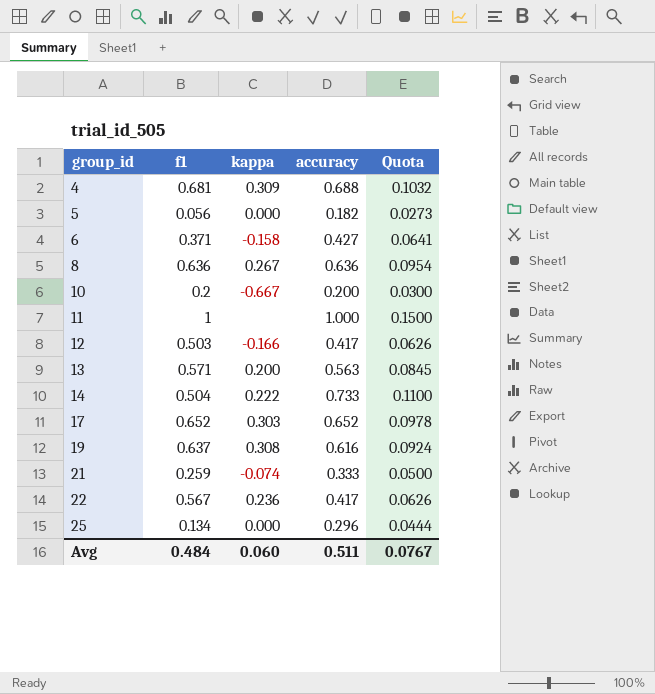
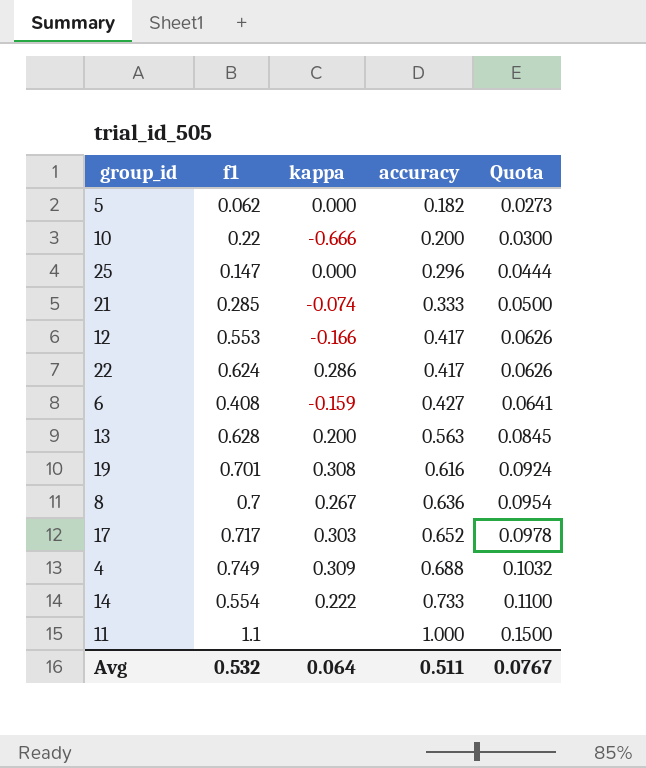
row order: group_id ascending -> accuracy ascending
5 | f1: 0.056 -> 0.062
10 | f1: 0.2 -> 0.22
10 | kappa: -0.667 -> -0.666
25 | f1: 0.134 -> 0.147
21 | f1: 0.259 -> 0.285
12 | f1: 0.503 -> 0.553
22 | f1: 0.567 -> 0.624
22 | kappa: 0.236 -> 0.286
6 | f1: 0.371 -> 0.408
6 | kappa: -0.158 -> -0.159
13 | f1: 0.571 -> 0.628
19 | f1: 0.637 -> 0.701
8 | f1: 0.636 -> 0.7
17 | f1: 0.652 -> 0.717
4 | f1: 0.681 -> 0.749
14 | f1: 0.504 -> 0.554
11 | f1: 1 -> 1.1
Avg | f1: 0.484 -> 0.532
Avg | kappa: 0.060 -> 0.064

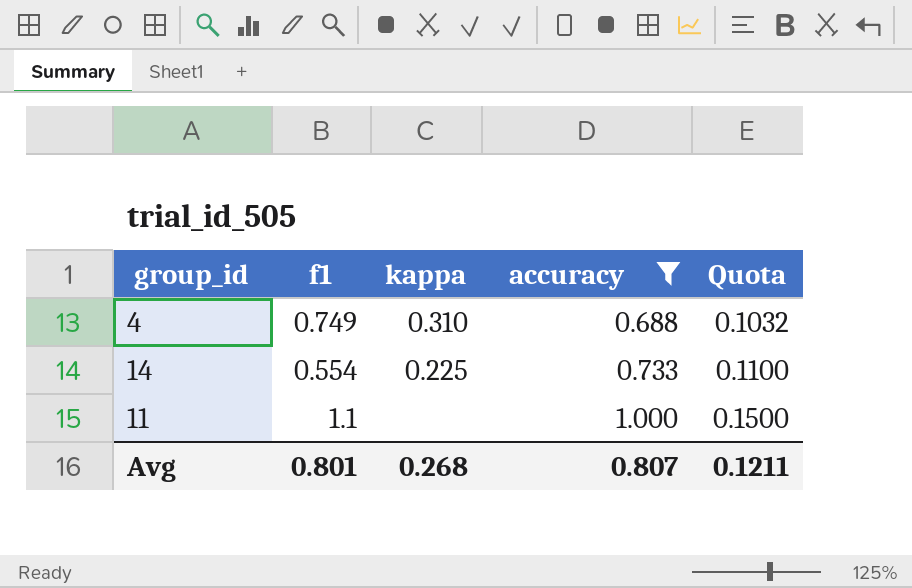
filter: none -> accuracy >= 0.688
4 | kappa: 0.309 -> 0.310
14 | kappa: 0.222 -> 0.225
Avg | f1: 0.532 -> 0.801
Avg | kappa: 0.064 -> 0.268
Avg | accuracy: 0.511 -> 0.807
Avg | Quota: 0.0767 -> 0.1211

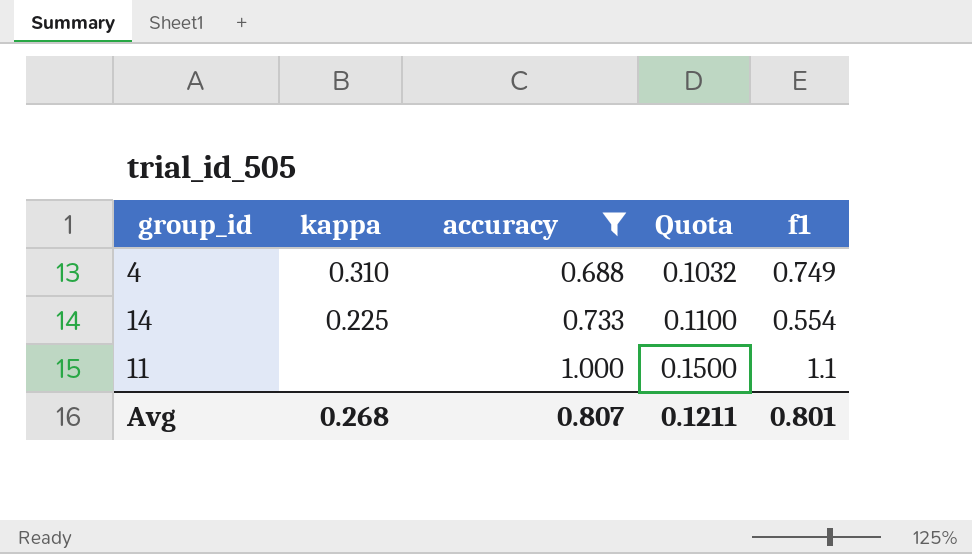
column f1 | position: 2 -> 5

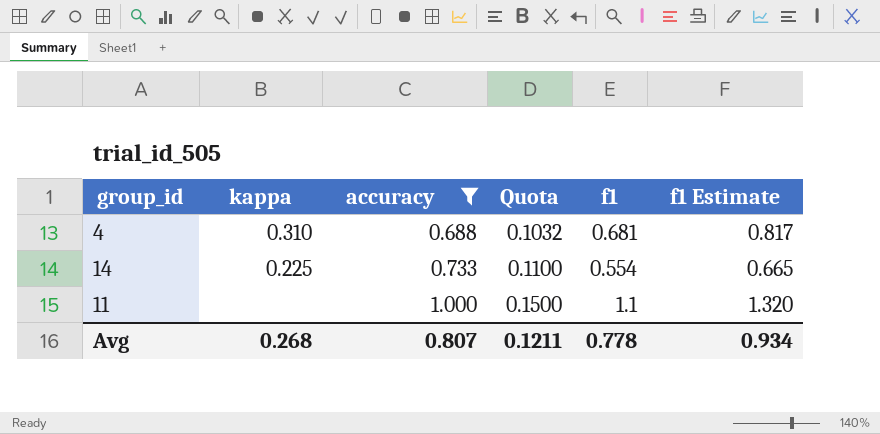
column f1 Estimate | formula: none -> [f1] * 1.2
4 | f1: 0.749 -> 0.681
Avg | f1: 0.801 -> 0.778

